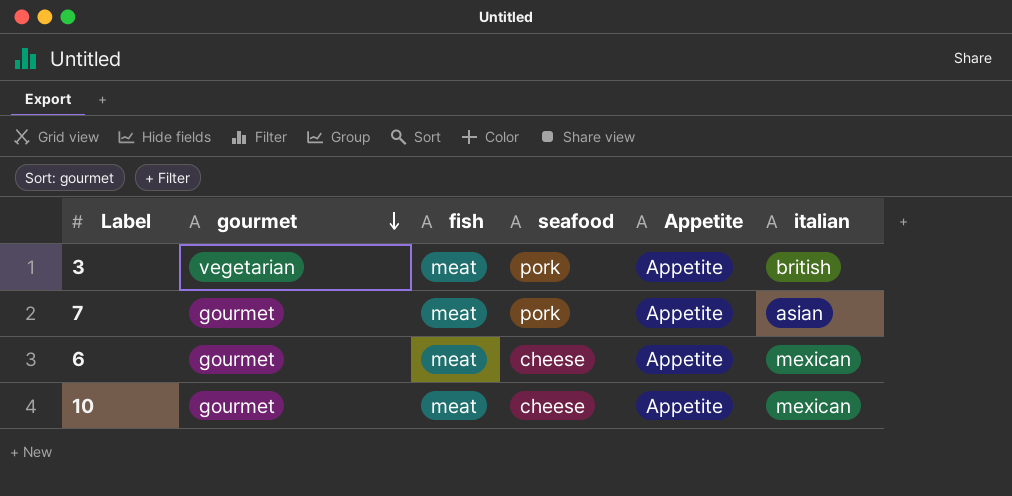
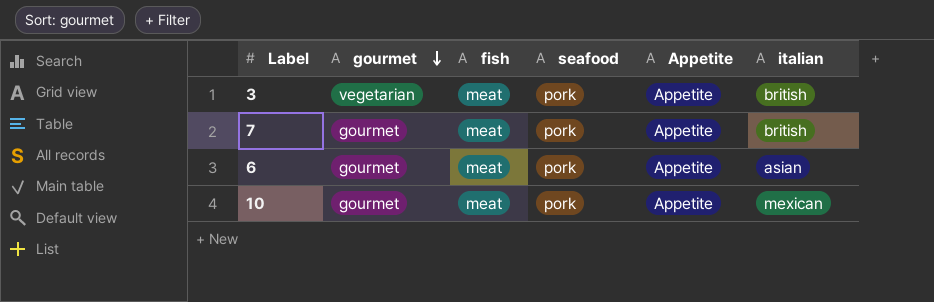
7 | italian: asian -> british
6 | seafood: cheese -> pork
6 | italian: mexican -> asian
10 | seafood: cheese -> pork

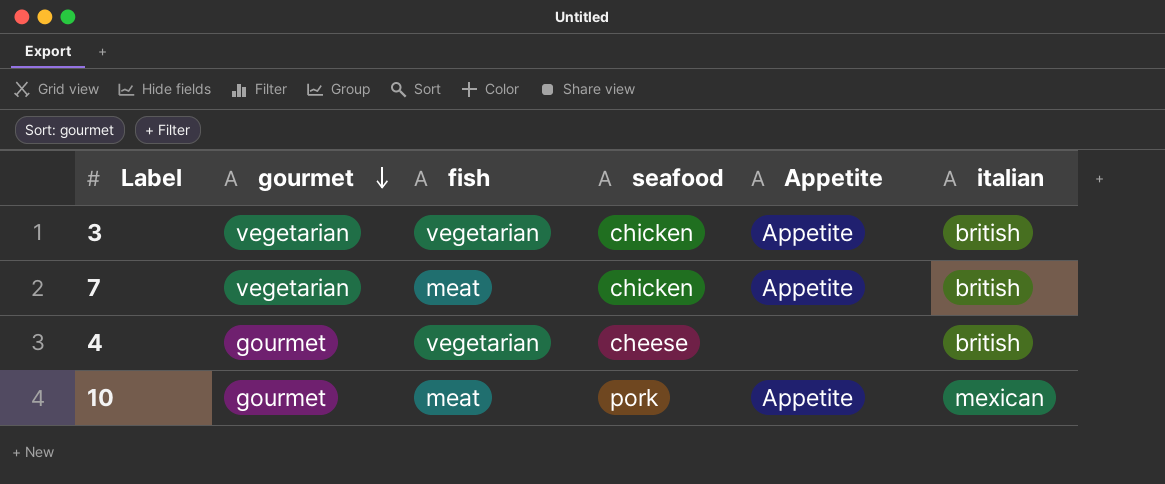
row 6: gourmet | meat | pork | Appetite | asian -> none
3 | fish: meat -> vegetarian
3 | seafood: pork -> chicken
7 | gourmet: gourmet -> vegetarian
7 | seafood: pork -> chicken
row 4: none -> gourmet | vegetarian | cheese | none | british

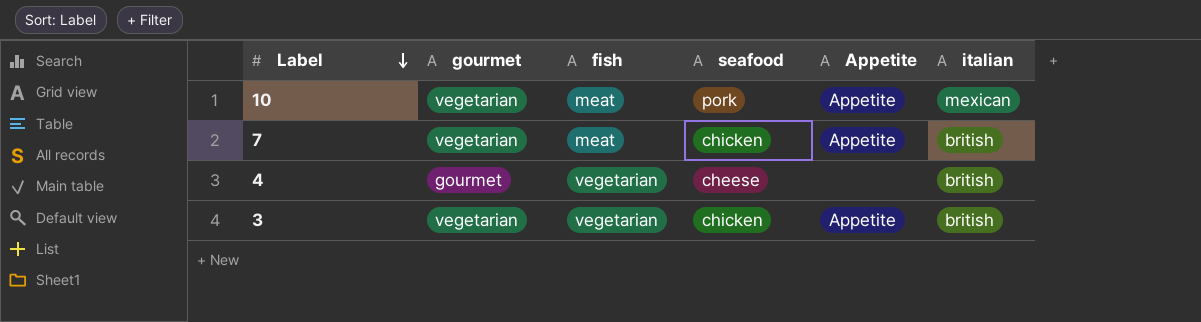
row order: gourmet descending -> Label descending
10 | gourmet: gourmet -> vegetarian

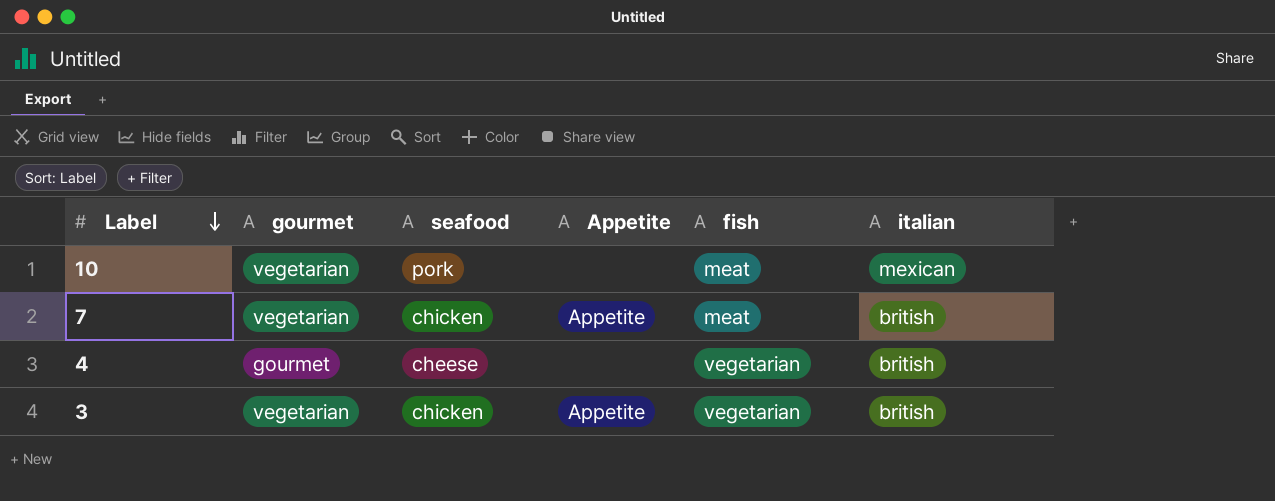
column fish | position: 3 -> 5
10 | Appetite: Appetite -> none

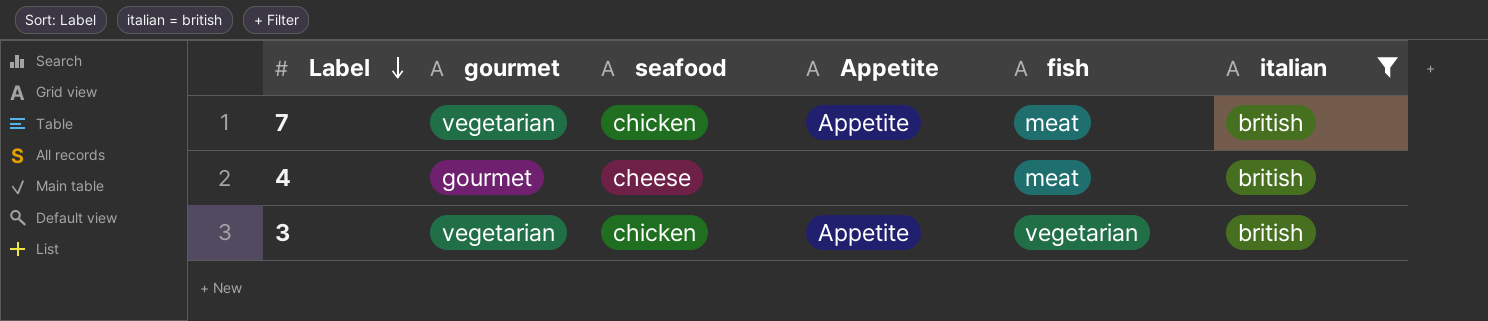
filter: none -> italian = british
4 | fish: vegetarian -> meat

